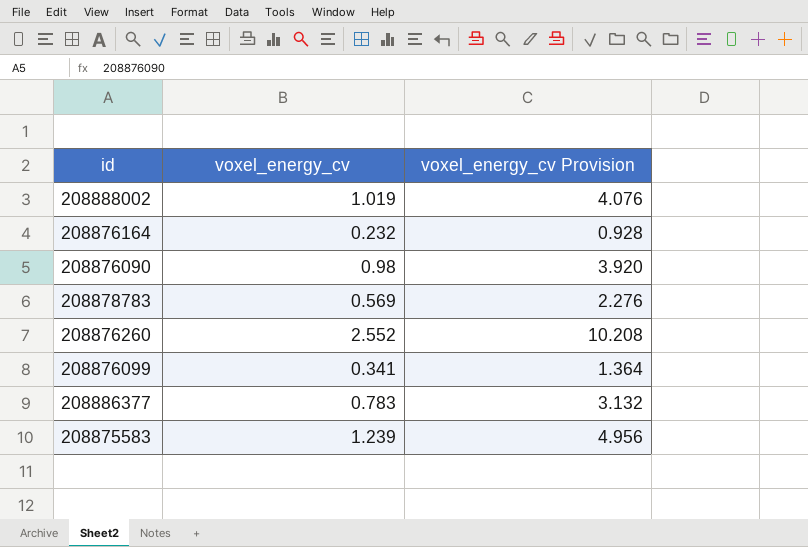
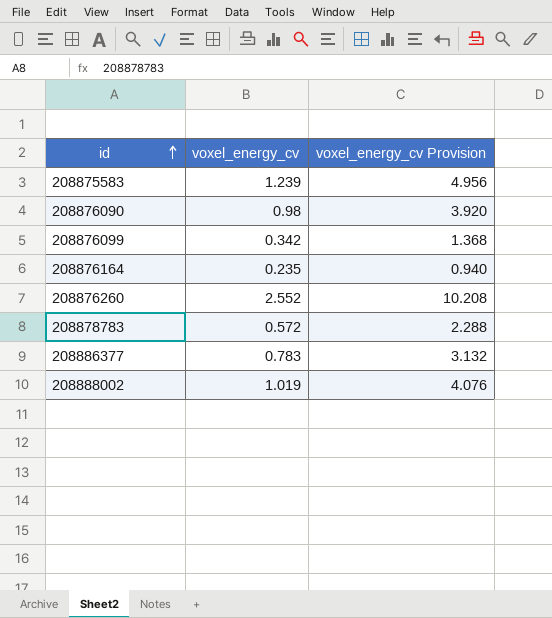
row order: none -> id ascending
208876099 | voxel_energy_cv: 0.341 -> 0.342
208876099 | voxel_energy_cv Provision: 1.364 -> 1.368
208876164 | voxel_energy_cv: 0.232 -> 0.235
208876164 | voxel_energy_cv Provision: 0.928 -> 0.940
208878783 | voxel_energy_cv: 0.569 -> 0.572
208878783 | voxel_energy_cv Provision: 2.276 -> 2.288

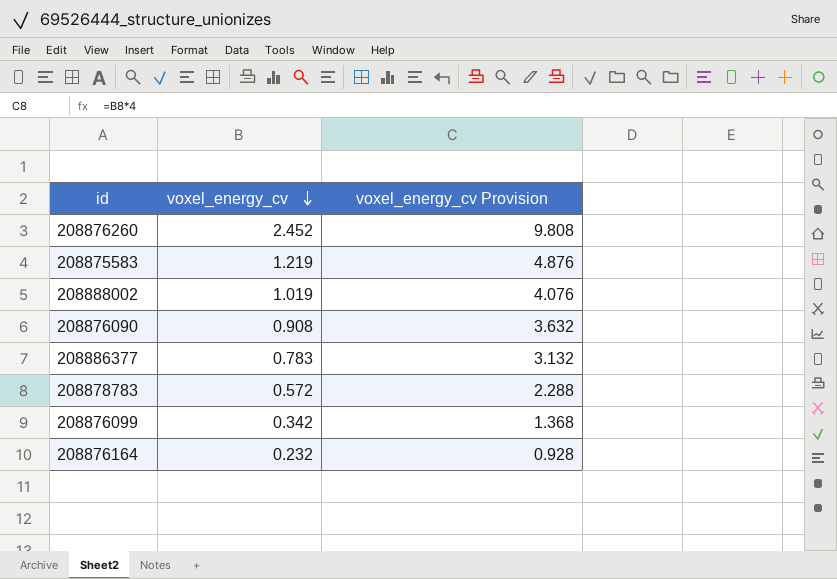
row order: id ascending -> voxel_energy_cv descending
208876260 | voxel_energy_cv: 2.552 -> 2.452
208876260 | voxel_energy_cv Provision: 10.208 -> 9.808
208875583 | voxel_energy_cv: 1.239 -> 1.219
208875583 | voxel_energy_cv Provision: 4.956 -> 4.876
208876090 | voxel_energy_cv: 0.98 -> 0.908
208876090 | voxel_energy_cv Provision: 3.920 -> 3.632
208876164 | voxel_energy_cv: 0.235 -> 0.232
208876164 | voxel_energy_cv Provision: 0.940 -> 0.928

